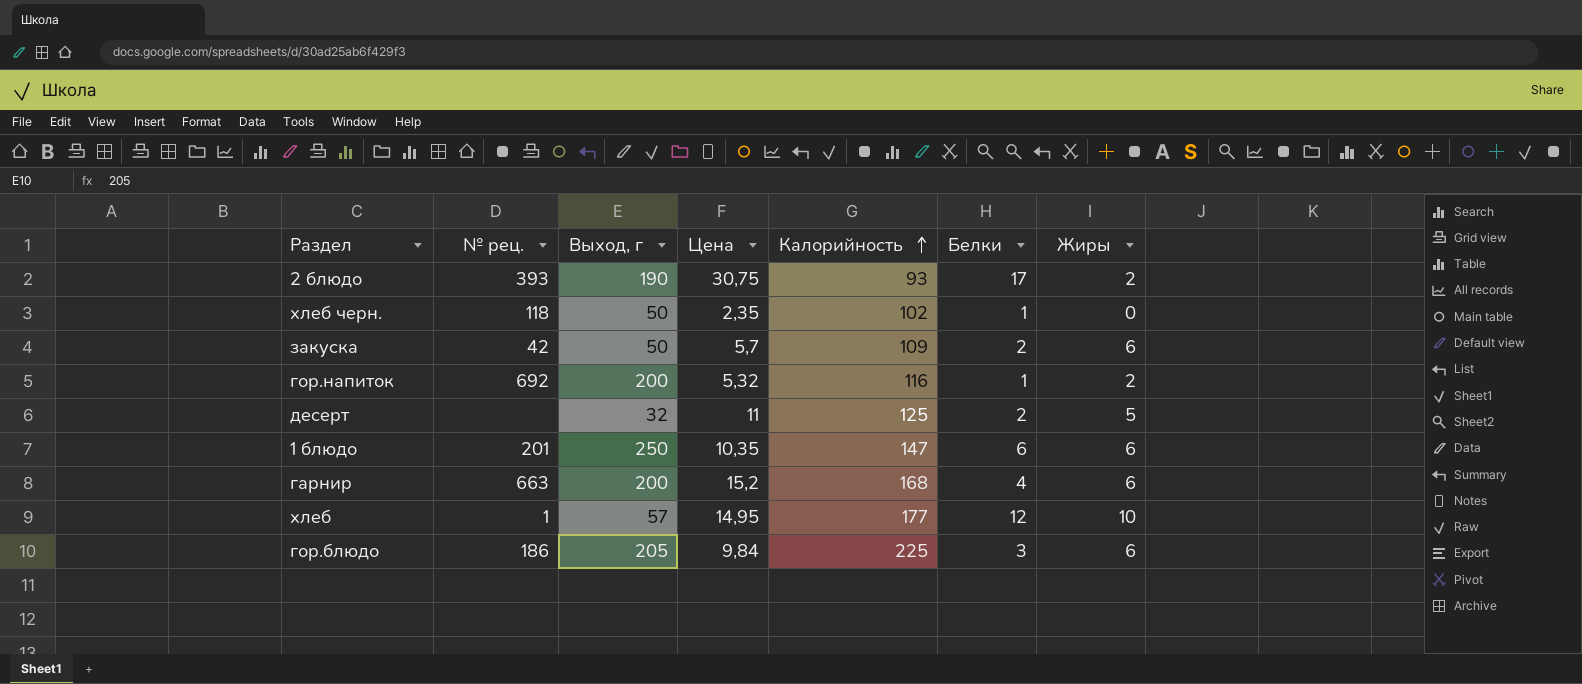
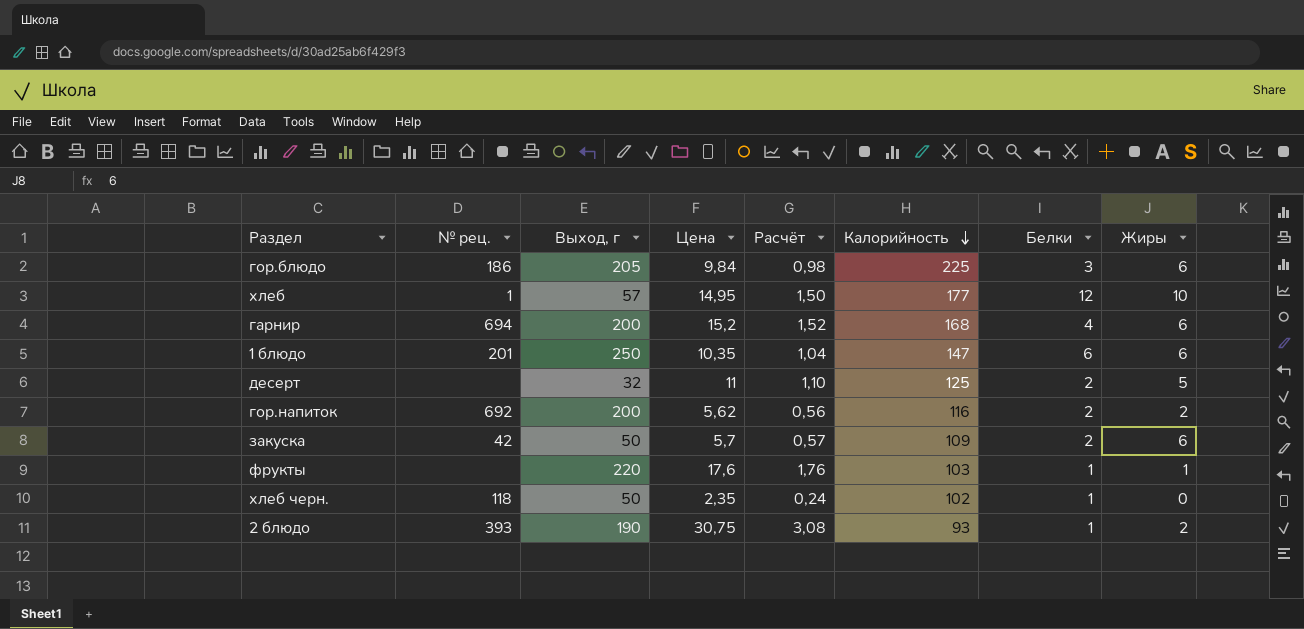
row order: Калорийность ascending -> Калорийность descending
column Расчёт | formula: none -> [Цена] * 0,1
гарнир | № рец.: 663 -> 694
гор.напиток | Цена: 5,32 -> 5,62
гор.напиток | Белки: 1 -> 2
row фрукты: none -> none | 220 | 17,6 | 1,76 | 103 | 1 | 1
2 блюдо | Белки: 17 -> 1

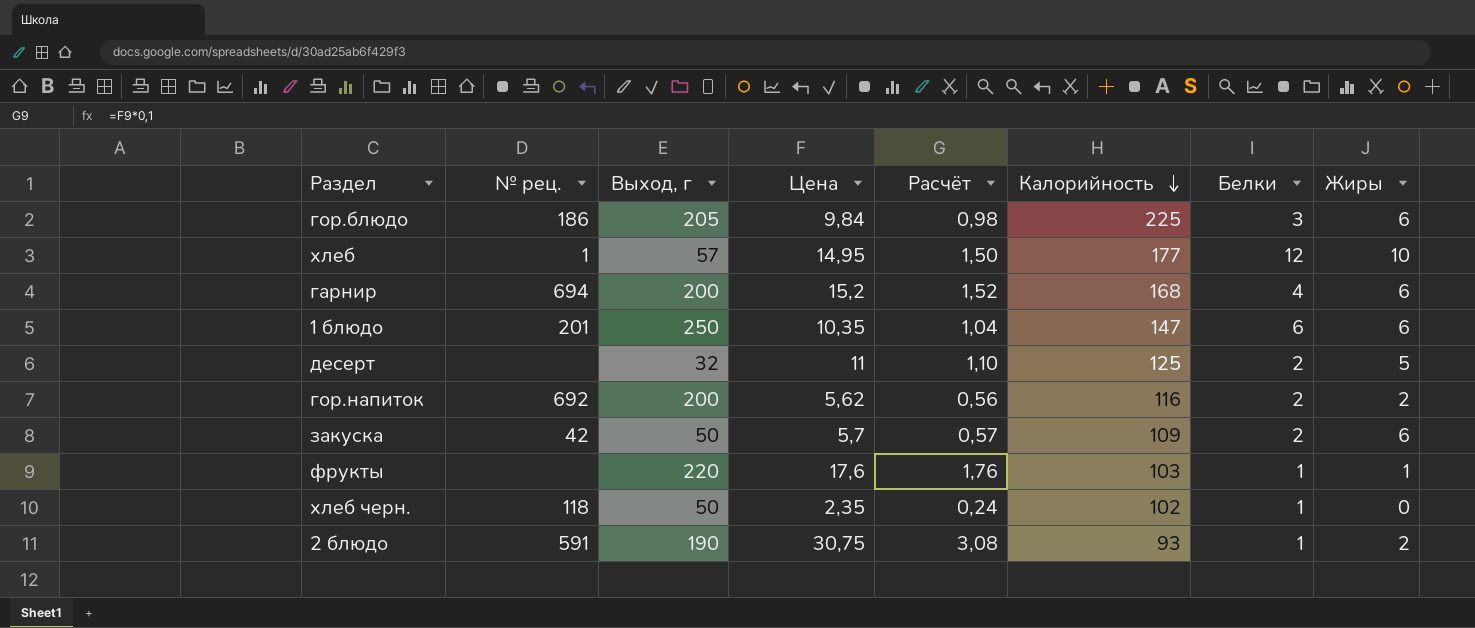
2 блюдо | № рец.: 393 -> 591

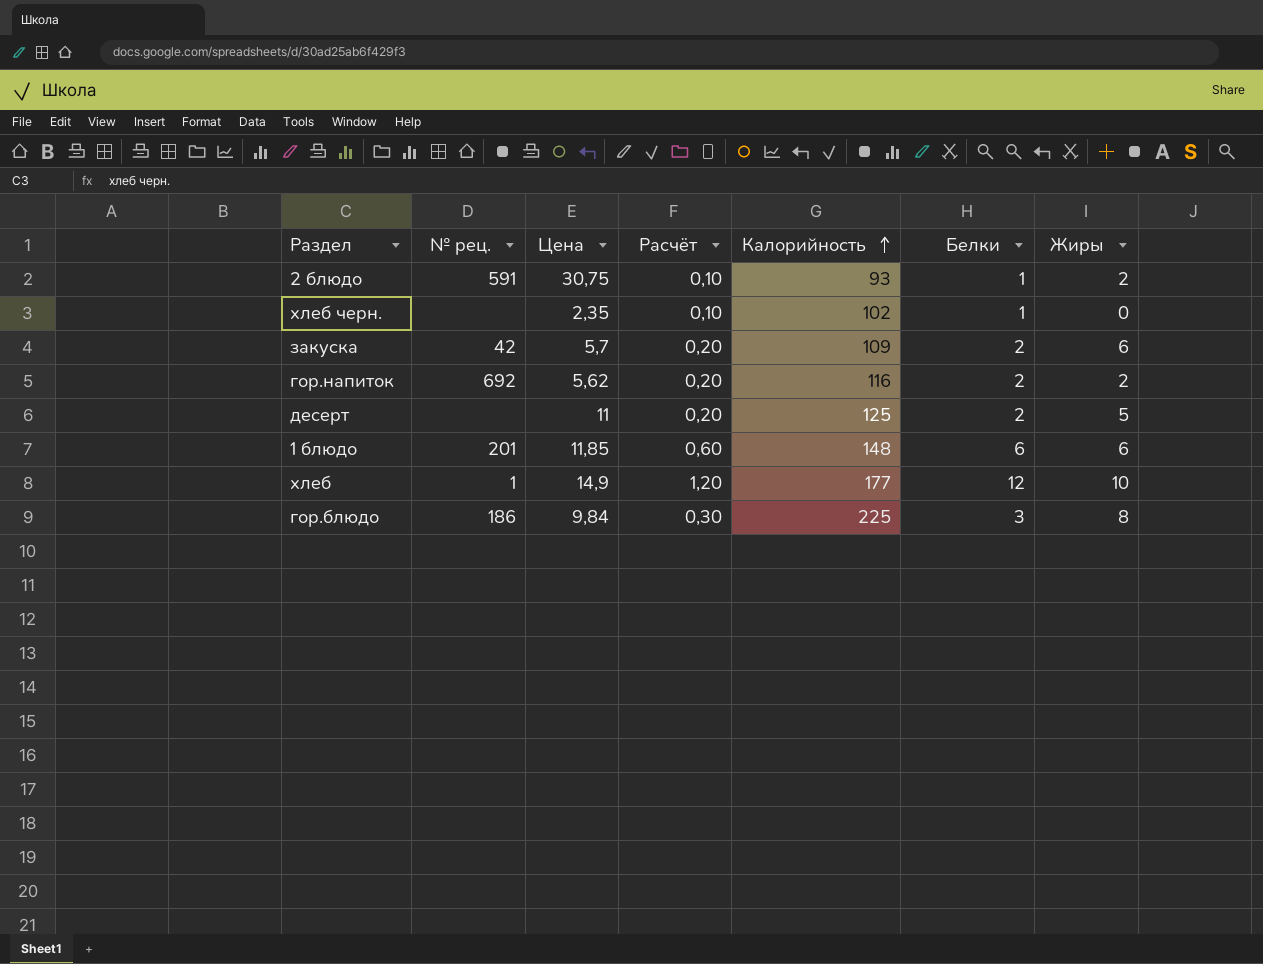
row order: Калорийность descending -> Калорийность ascending
column Выход, г | position: 3 -> none
column Расчёт | formula: [Цена] * 0,1 -> [Белки] * 0,1
row гарнир: 694 | 200 | 15,2 | 1,52 | 168 | 4 | 6 -> none
row фрукты: none | 220 | 17,6 | 1,76 | 103 | 1 | 1 -> none
хлеб черн. | № рец.: 118 -> none
1 блюдо | Цена: 10,35 -> 11,85
1 блюдо | Калорийность: 147 -> 148
хлеб | Цена: 14,95 -> 14,9
гор.блюдо | Жиры: 6 -> 8

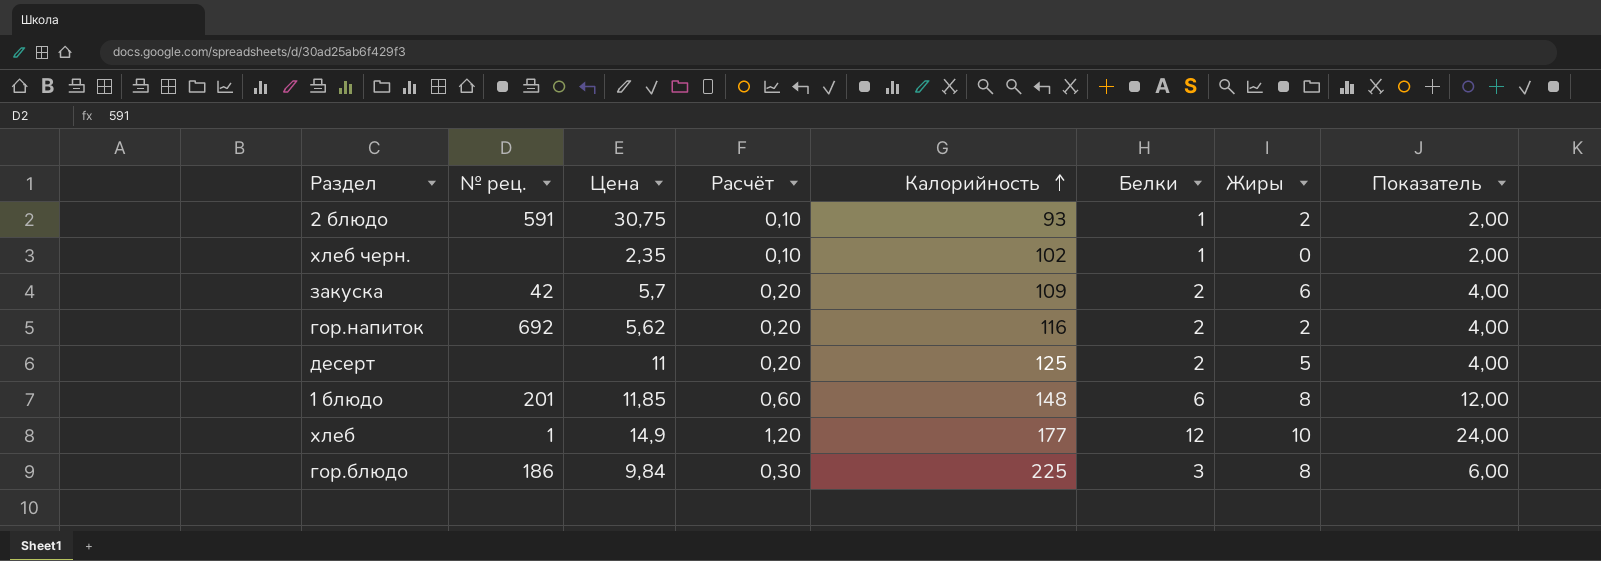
column Показатель | formula: none -> [Белки] * 2
1 блюдо | Жиры: 6 -> 8

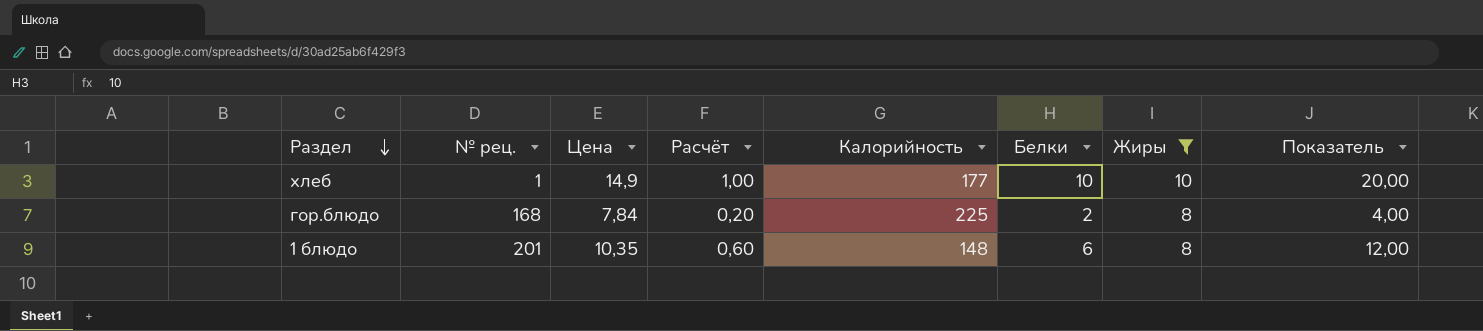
filter: none -> Жиры >= 8
row order: Калорийность ascending -> Раздел descending
хлеб | Расчёт: 1,20 -> 1,00
хлеб | Белки: 12 -> 10
хлеб | Показатель: 24,00 -> 20,00
гор.блюдо | № рец.: 186 -> 168
гор.блюдо | Цена: 9,84 -> 7,84
гор.блюдо | Расчёт: 0,30 -> 0,20
гор.блюдо | Белки: 3 -> 2
гор.блюдо | Показатель: 6,00 -> 4,00
1 блюдо | Цена: 11,85 -> 10,35

